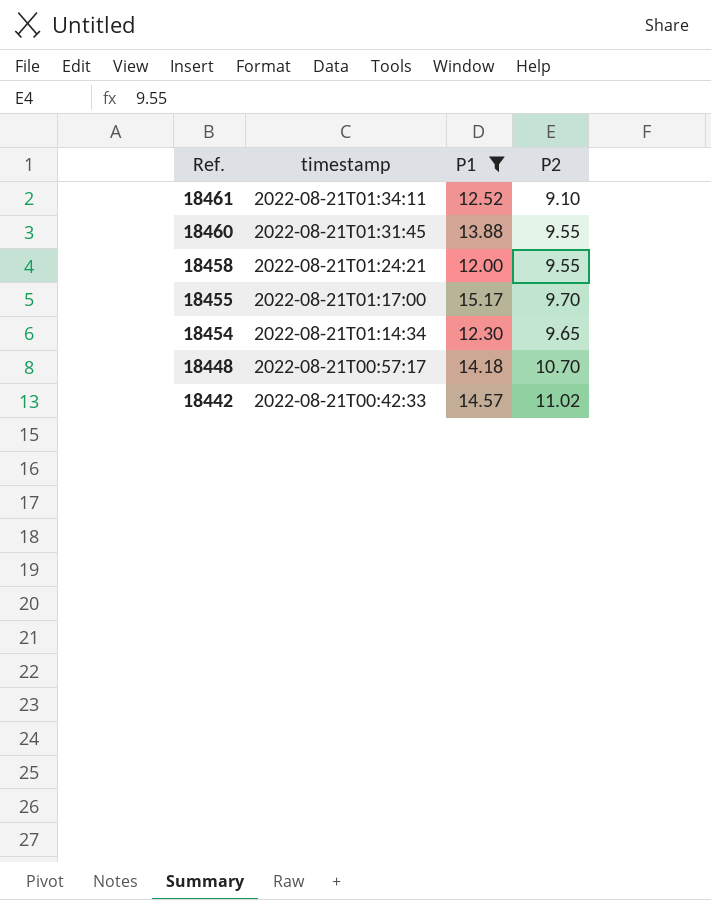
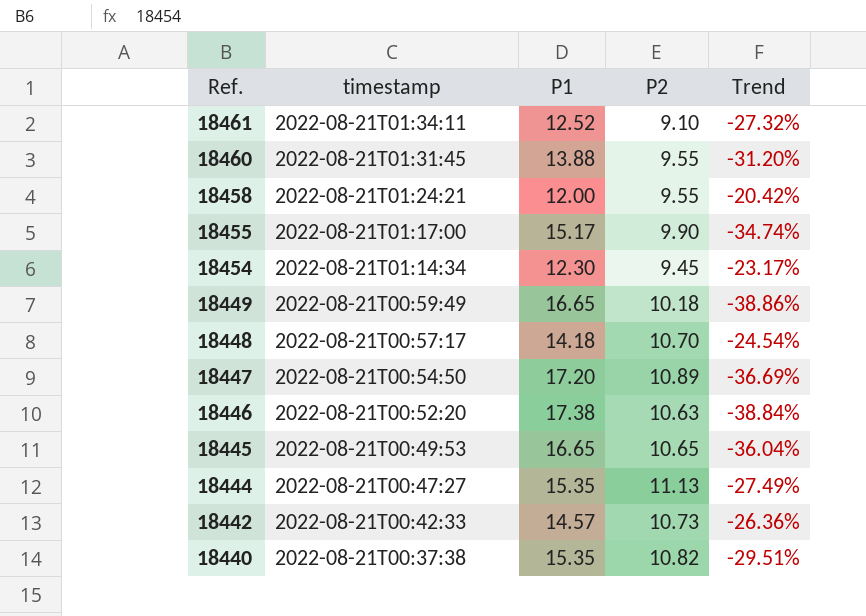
filter: P1 <= 15.17 -> none
column Trend | formula: none -> ([P2] - [P1]) / [P1]
18455 | P2: 9.70 -> 9.90
18454 | P2: 9.65 -> 9.45
18442 | P2: 11.02 -> 10.73

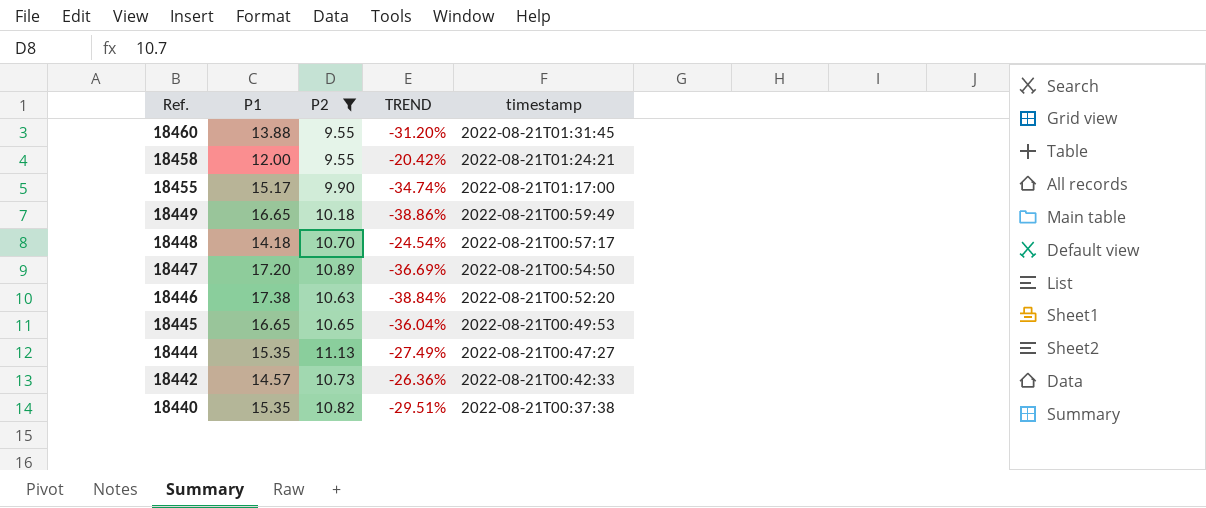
filter: none -> P2 >= 9.55
column name: Trend -> TREND
column timestamp | position: 2 -> 5

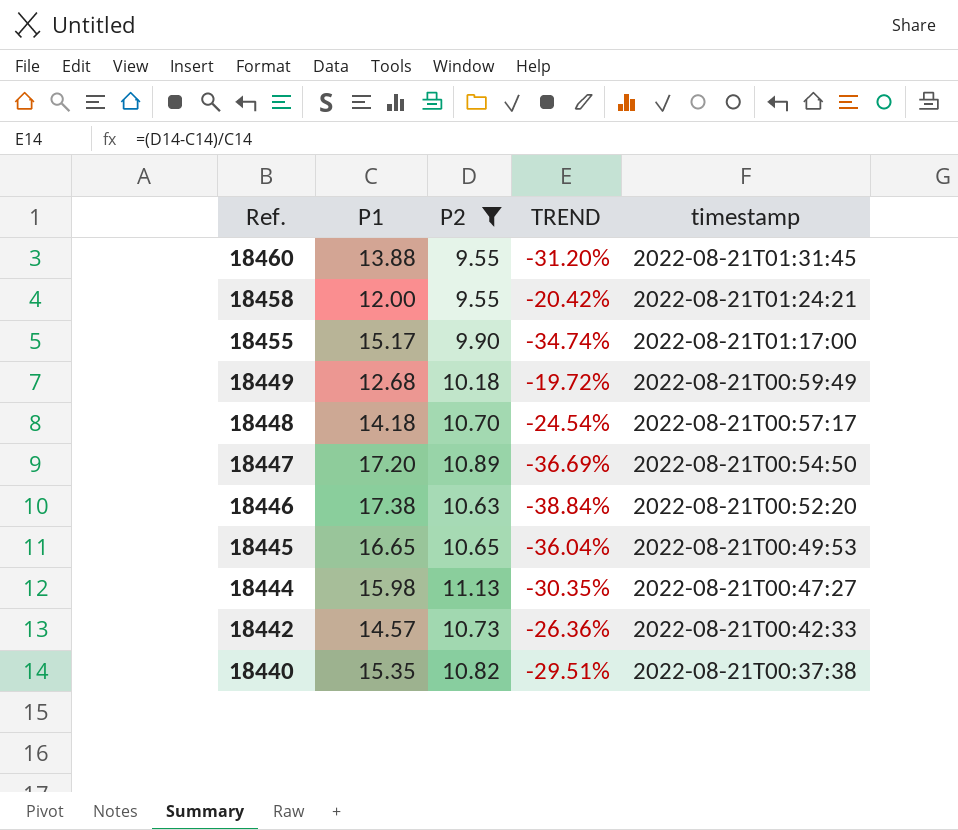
18449 | P1: 16.65 -> 12.68
18449 | TREND: -38.86% -> -19.72%
18444 | P1: 15.35 -> 15.98
18444 | TREND: -27.49% -> -30.35%

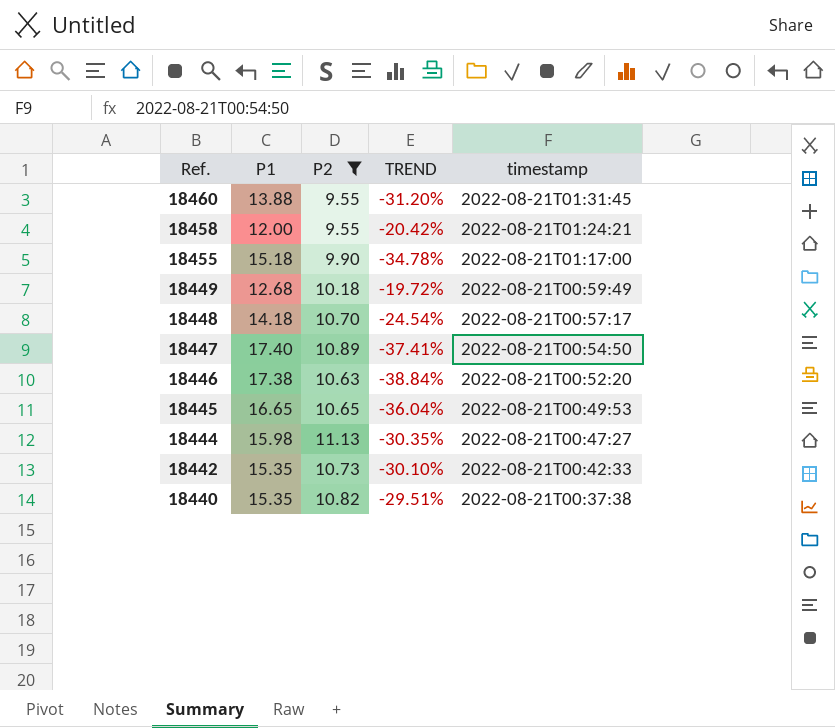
18455 | P1: 15.17 -> 15.18
18455 | TREND: -34.74% -> -34.78%
18447 | P1: 17.20 -> 17.40
18447 | TREND: -36.69% -> -37.41%
18442 | P1: 14.57 -> 15.35
18442 | TREND: -26.36% -> -30.10%

